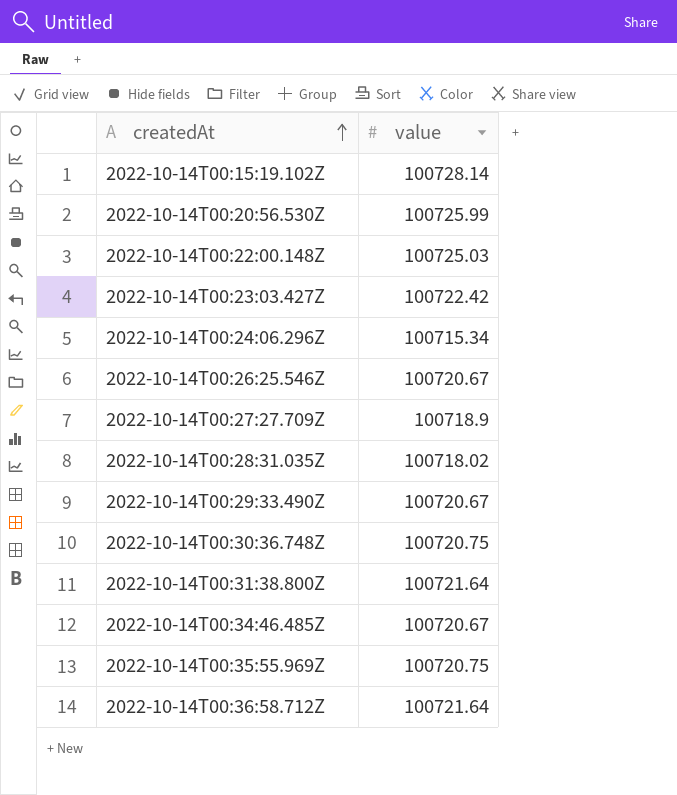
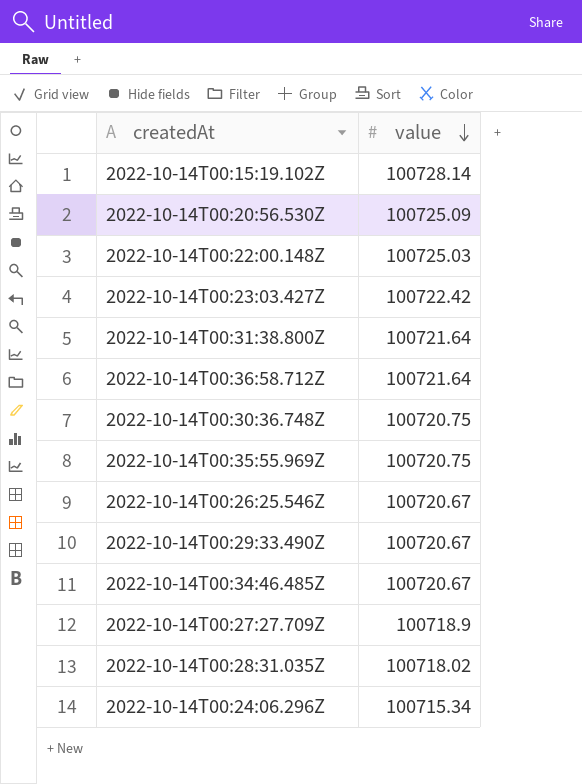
row order: createdAt ascending -> value descending
2022-10-14T00:20:56.530Z | value: 100725.99 -> 100725.09

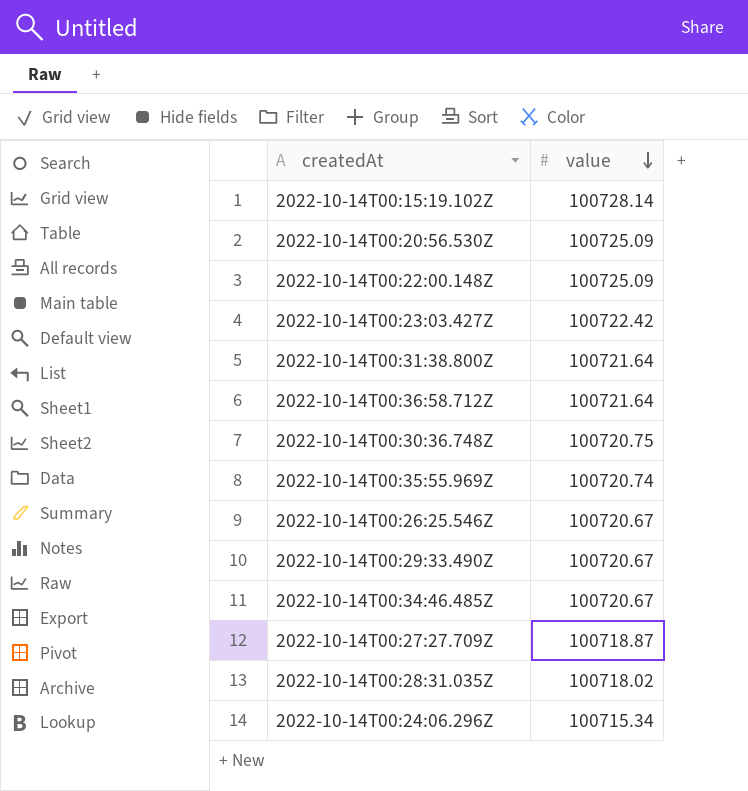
2022-10-14T00:22:00.148Z | value: 100725.03 -> 100725.09
2022-10-14T00:35:55.969Z | value: 100720.75 -> 100720.74
2022-10-14T00:27:27.709Z | value: 100718.9 -> 100718.87

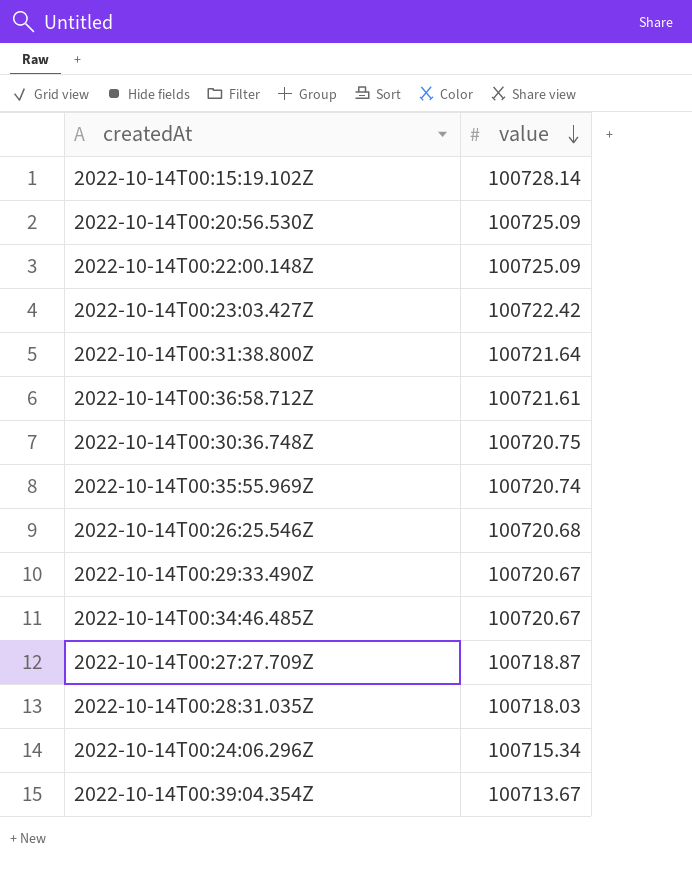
2022-10-14T00:36:58.712Z | value: 100721.64 -> 100721.61
2022-10-14T00:26:25.546Z | value: 100720.67 -> 100720.68
2022-10-14T00:28:31.035Z | value: 100718.02 -> 100718.03
row 2022-10-14T00:39:04.354Z: none -> 100713.67

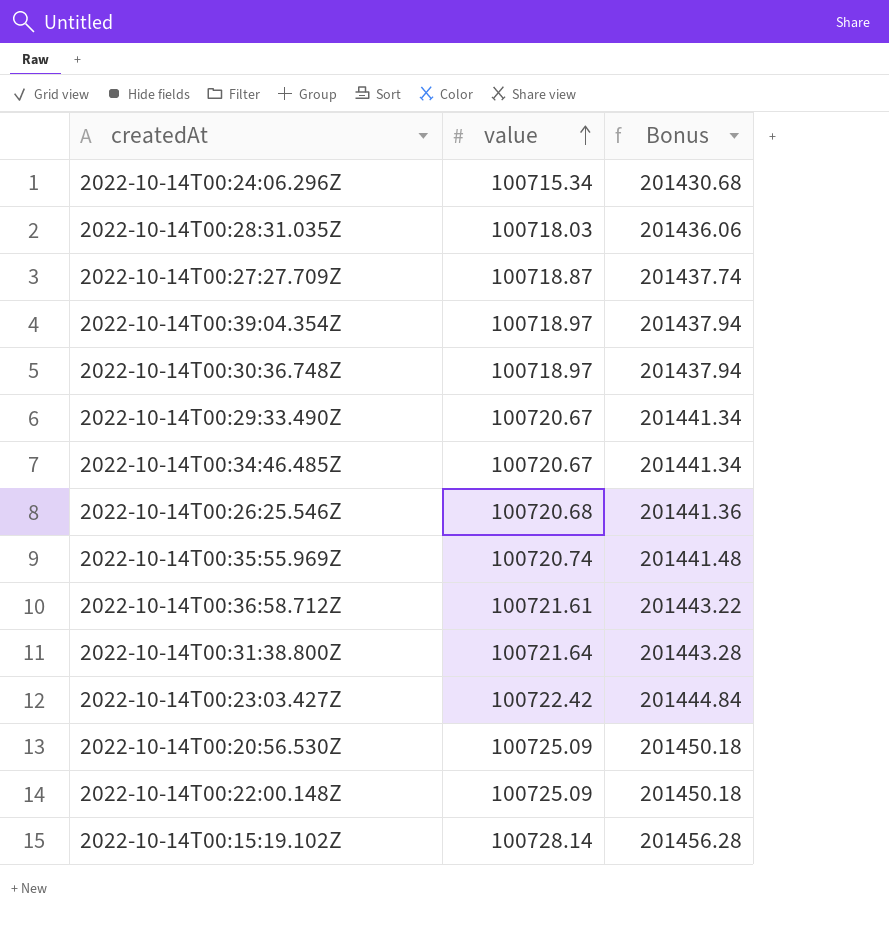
row order: value descending -> value ascending
column Bonus | formula: none -> [value] * 2
2022-10-14T00:39:04.354Z | value: 100713.67 -> 100718.97
2022-10-14T00:30:36.748Z | value: 100720.75 -> 100718.97

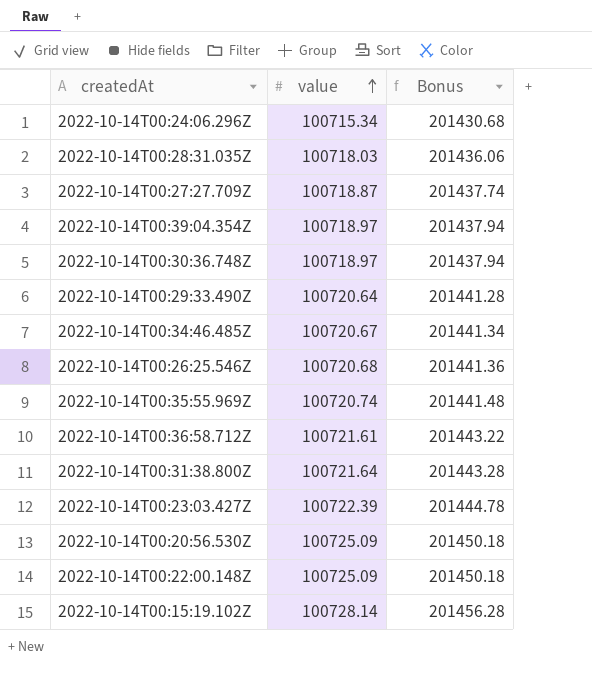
2022-10-14T00:29:33.490Z | value: 100720.67 -> 100720.64
2022-10-14T00:29:33.490Z | Bonus: 201441.34 -> 201441.28
2022-10-14T00:23:03.427Z | value: 100722.42 -> 100722.39
2022-10-14T00:23:03.427Z | Bonus: 201444.84 -> 201444.78

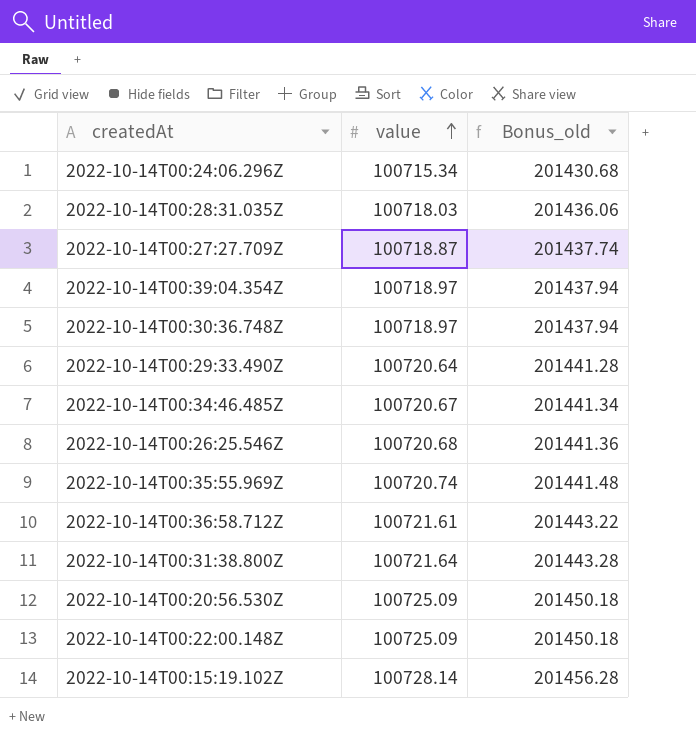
column name: Bonus -> Bonus_old
row 2022-10-14T00:23:03.427Z: 100722.39 | 201444.78 -> none

